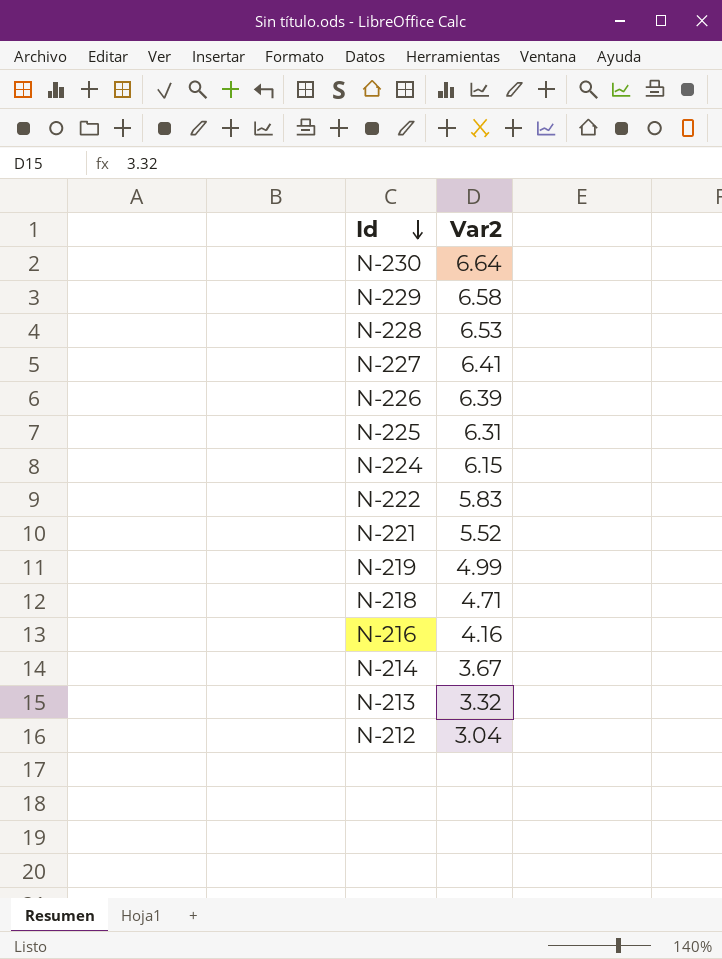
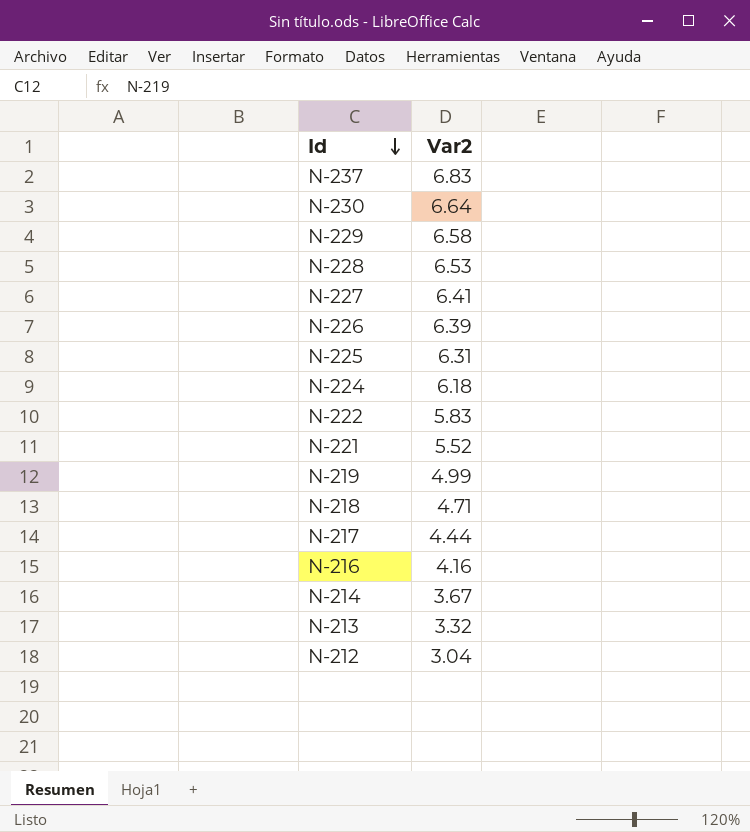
row N-237: none -> 6.83
N-224 | Var2: 6.15 -> 6.18
row N-217: none -> 4.44

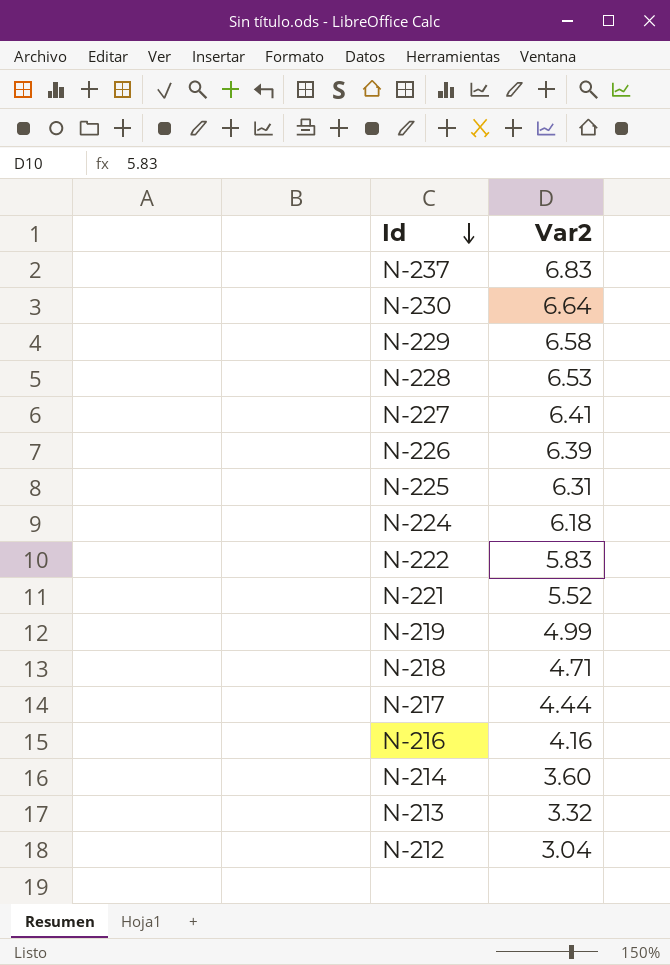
N-214 | Var2: 3.67 -> 3.60

